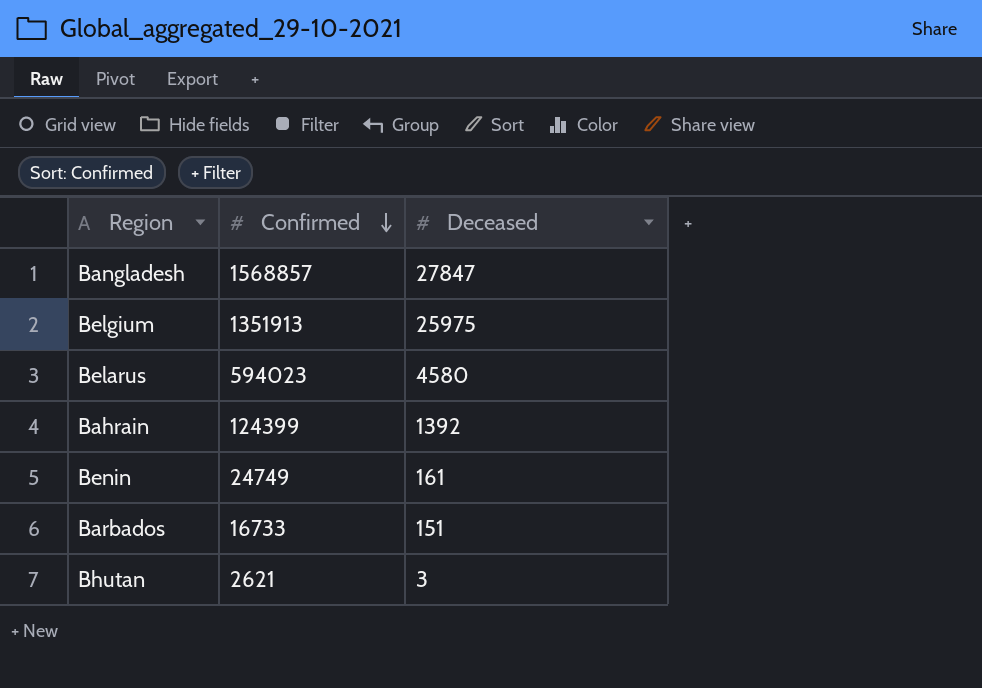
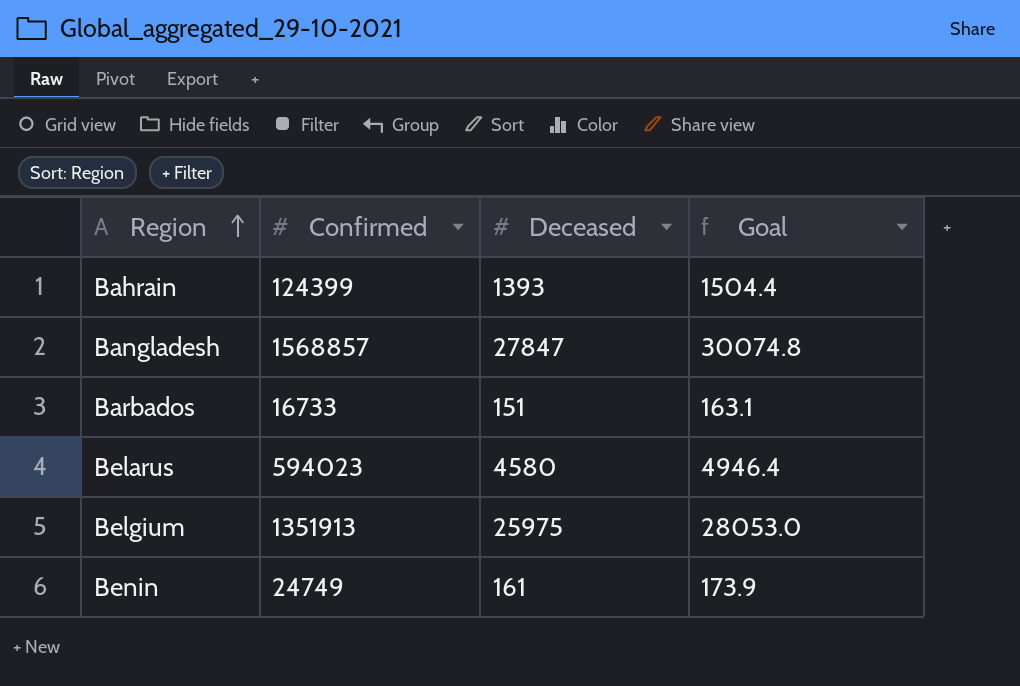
row order: Confirmed descending -> Region ascending
column Goal | formula: none -> [Deceased] * 1.08
row Bhutan: 2621 | 3 -> none
Bahrain | Deceased: 1392 -> 1393

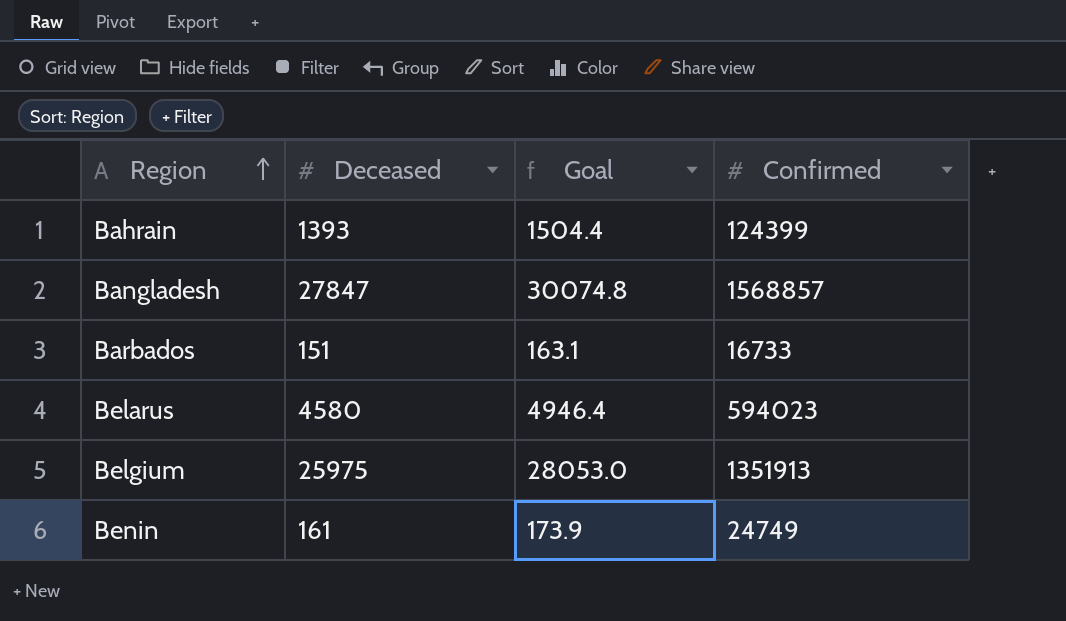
column Confirmed | position: 2 -> 4

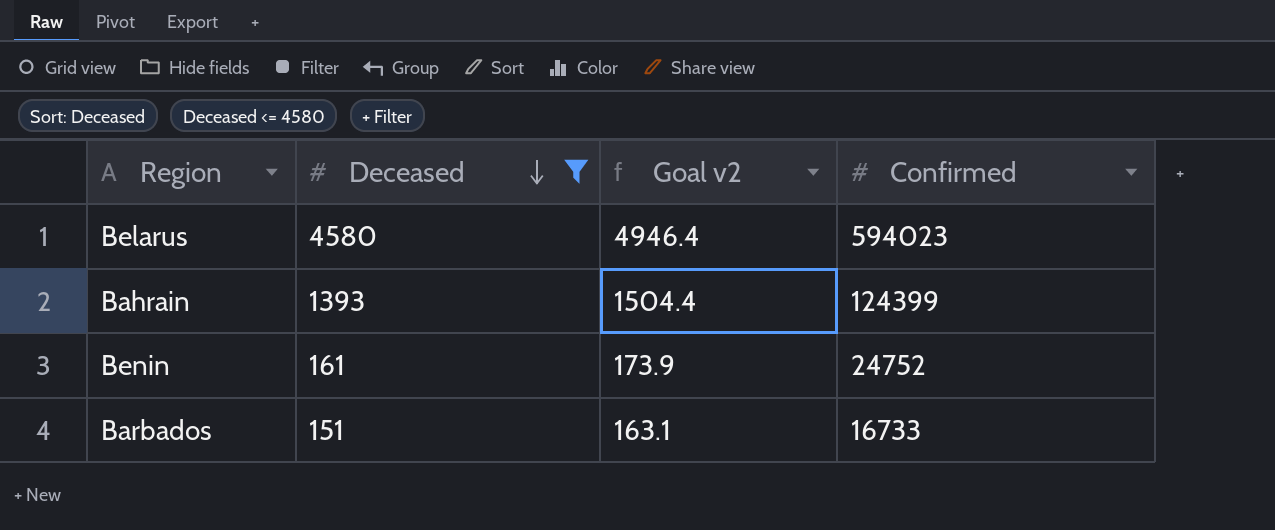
filter: none -> Deceased <= 4580
row order: Region ascending -> Deceased descending
column name: Goal -> Goal v2
Benin | Confirmed: 24749 -> 24752

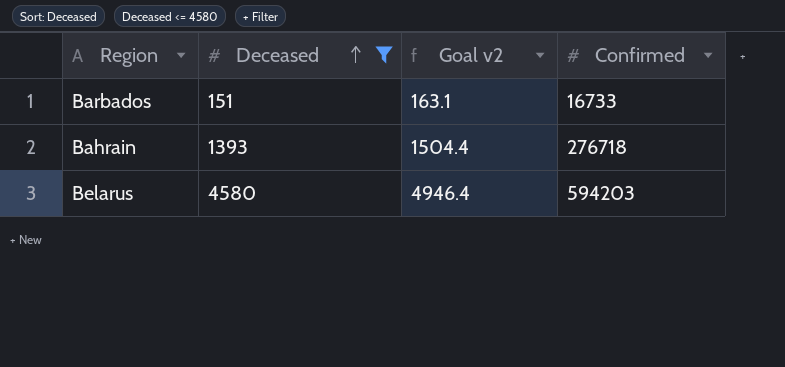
row order: Deceased descending -> Deceased ascending
row Benin: 161 | 173.9 | 24752 -> none
Bahrain | Confirmed: 124399 -> 276718
Belarus | Confirmed: 594023 -> 594203

